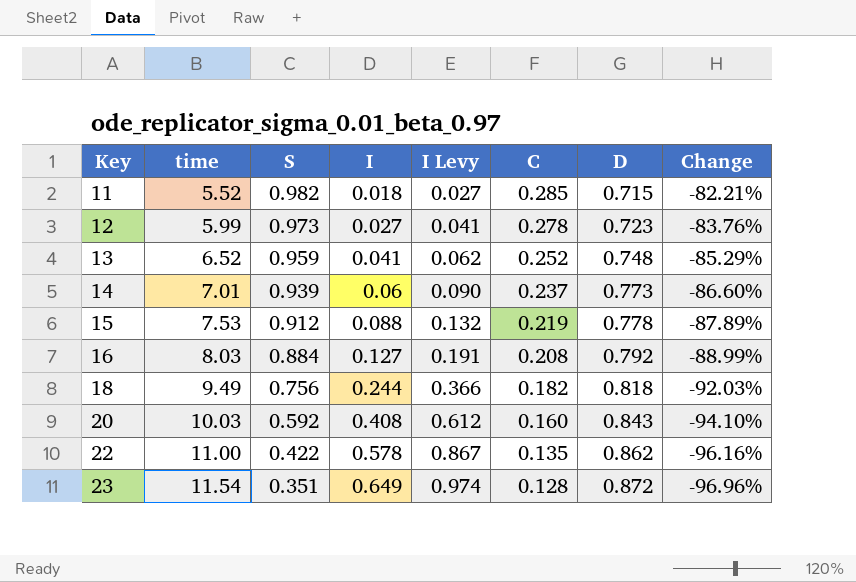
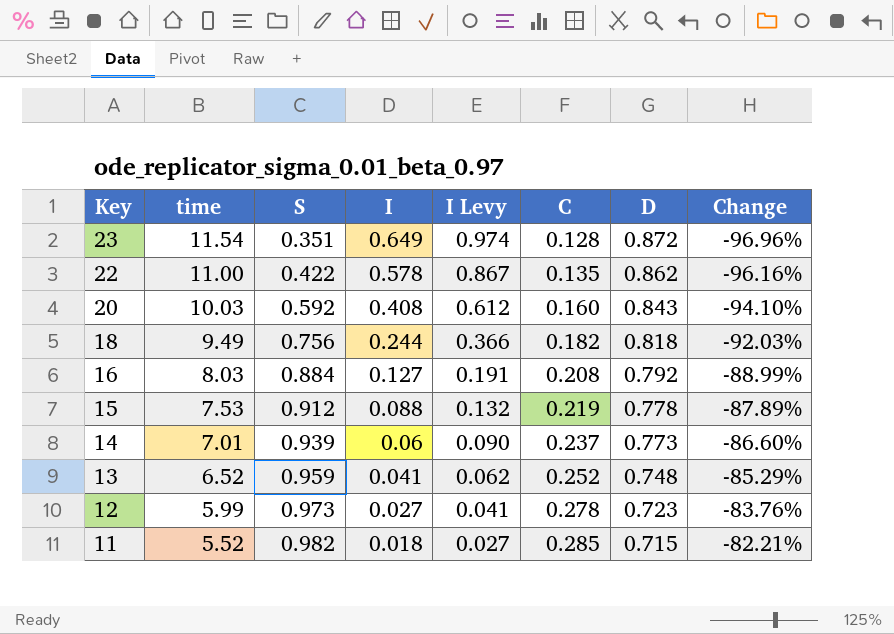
row order: Key ascending -> Key descending

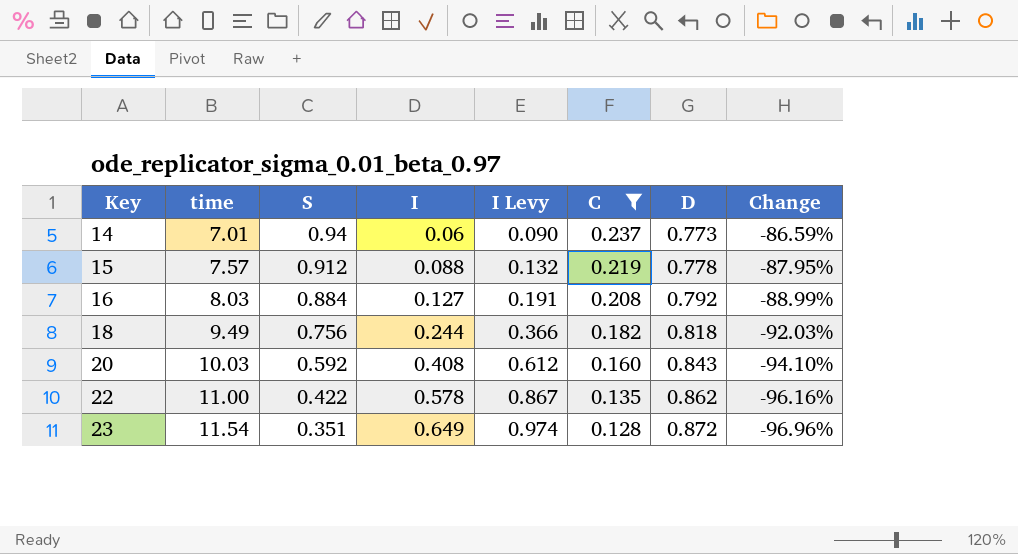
filter: none -> C <= 0.237
row order: Key descending -> Key ascending
14 | S: 0.939 -> 0.94
14 | Change: -86.60% -> -86.59%
15 | time: 7.53 -> 7.57
15 | Change: -87.89% -> -87.95%

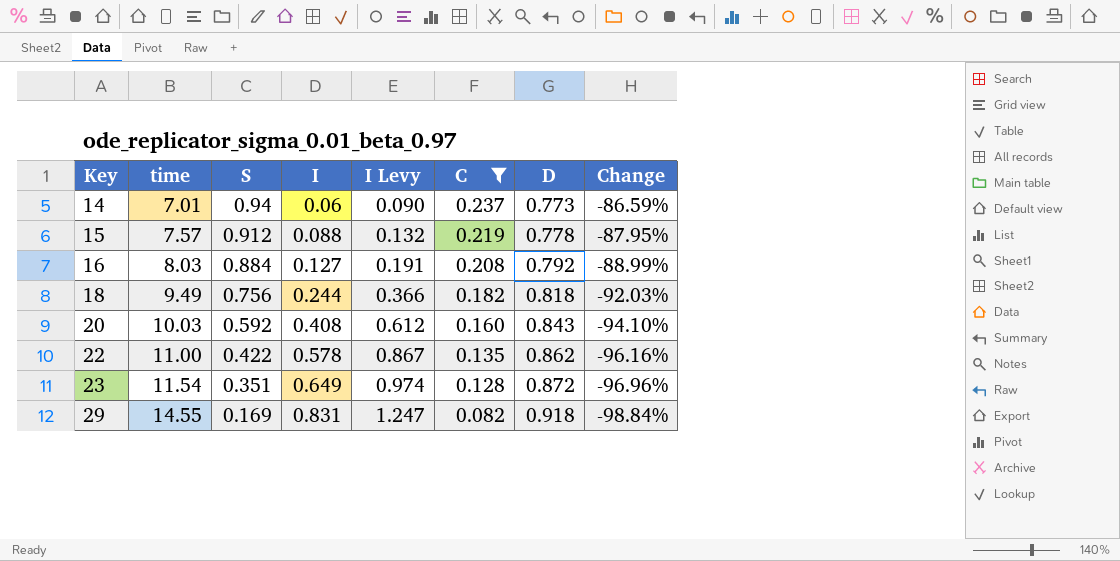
row 29: none -> 14.55 | 0.169 | 0.831 | 1.247 | 0.082 | 0.918 | -98.84%

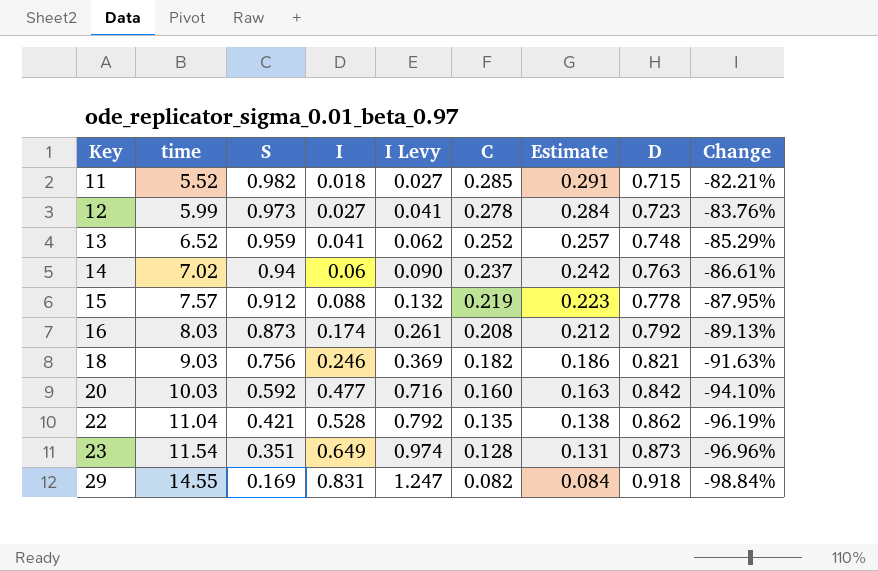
filter: C <= 0.237 -> none
column Estimate | formula: none -> [C] * 1.02
14 | time: 7.01 -> 7.02
14 | D: 0.773 -> 0.763
14 | Change: -86.59% -> -86.61%
16 | S: 0.884 -> 0.873
16 | I: 0.127 -> 0.174
16 | I Levy: 0.191 -> 0.261
16 | Change: -88.99% -> -89.13%
18 | time: 9.49 -> 9.03
18 | I: 0.244 -> 0.246
18 | I Levy: 0.366 -> 0.369
18 | D: 0.818 -> 0.821
18 | Change: -92.03% -> -91.63%
20 | I: 0.408 -> 0.477
20 | I Levy: 0.612 -> 0.716
20 | D: 0.843 -> 0.842
22 | time: 11.00 -> 11.04
22 | S: 0.422 -> 0.421
22 | I: 0.578 -> 0.528
22 | I Levy: 0.867 -> 0.792
22 | Change: -96.16% -> -96.19%
23 | D: 0.872 -> 0.873

